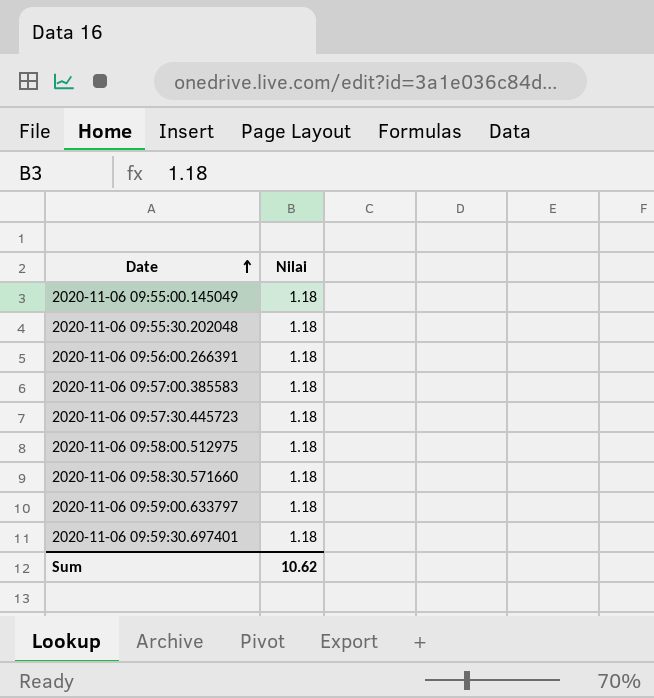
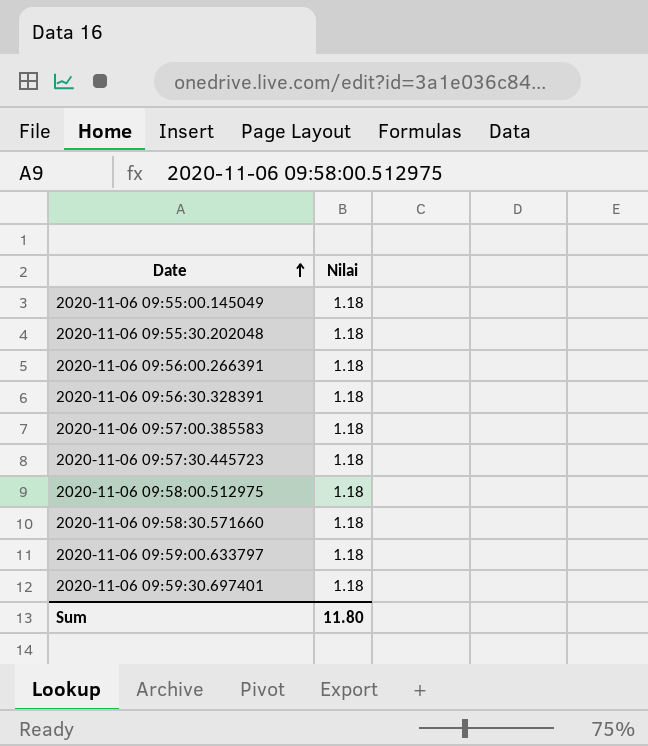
row 2020-11-06 09:56:30.328391: none -> 1.18
Sum | Nilai: 10.62 -> 11.80

